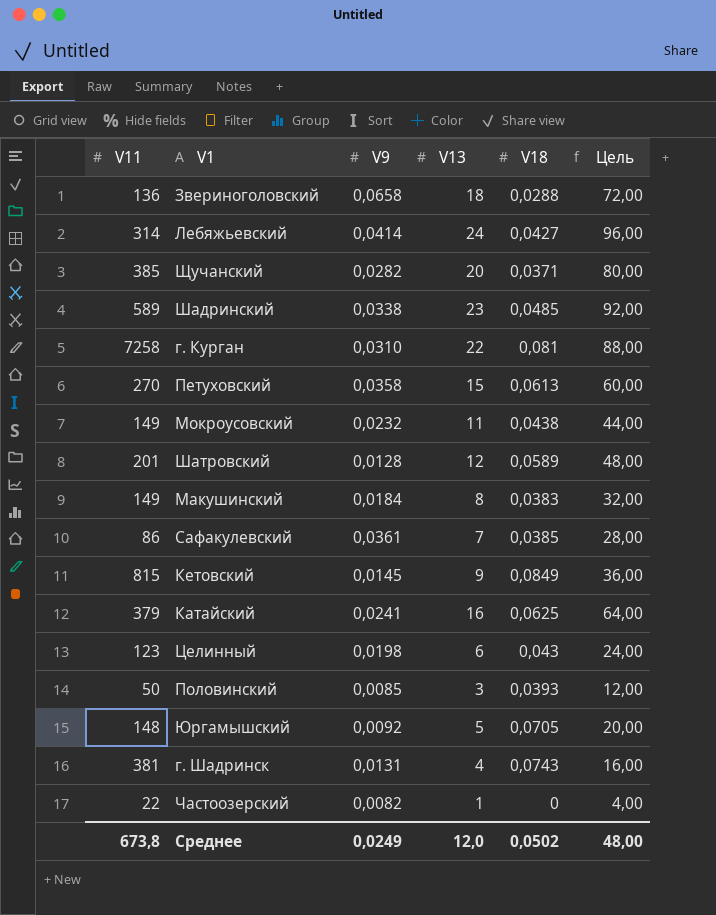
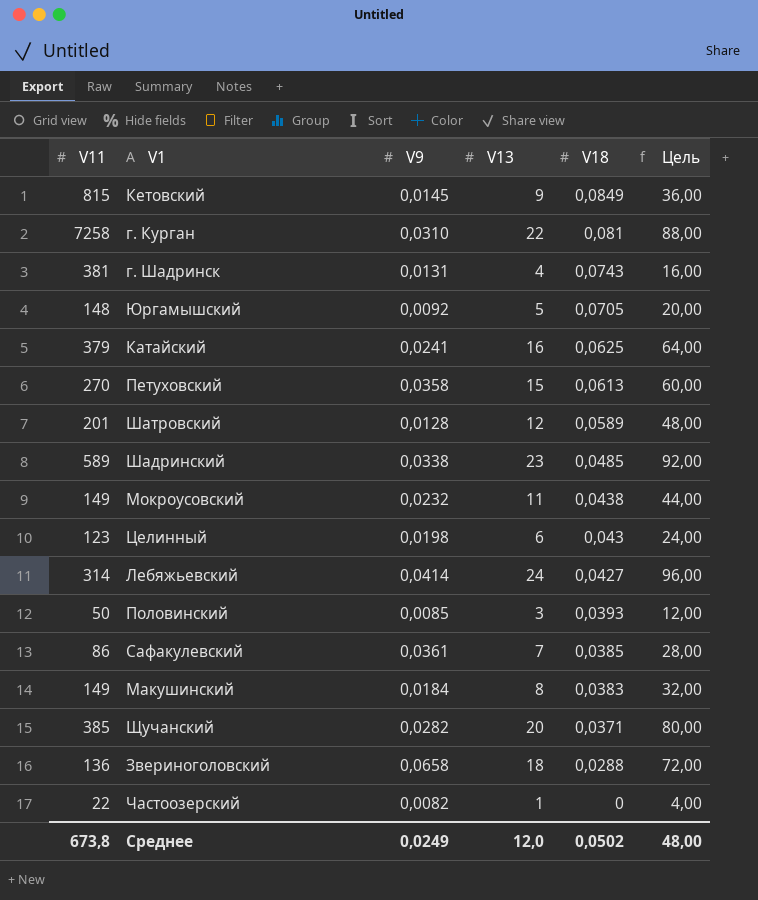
row order: none -> V18 descending

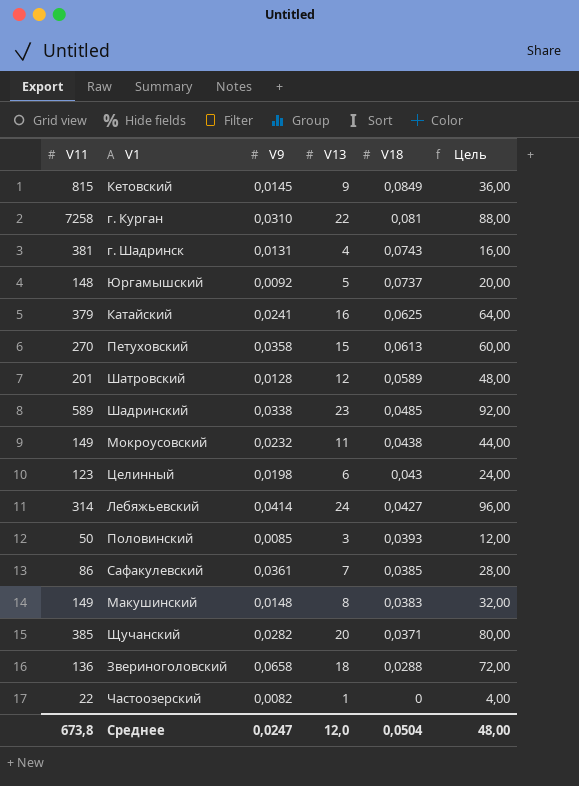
Юргамышский | V18: 0,0705 -> 0,0737
Макушинский | V9: 0,0184 -> 0,0148
Среднее | V9: 0,0249 -> 0,0247
Среднее | V18: 0,0502 -> 0,0504

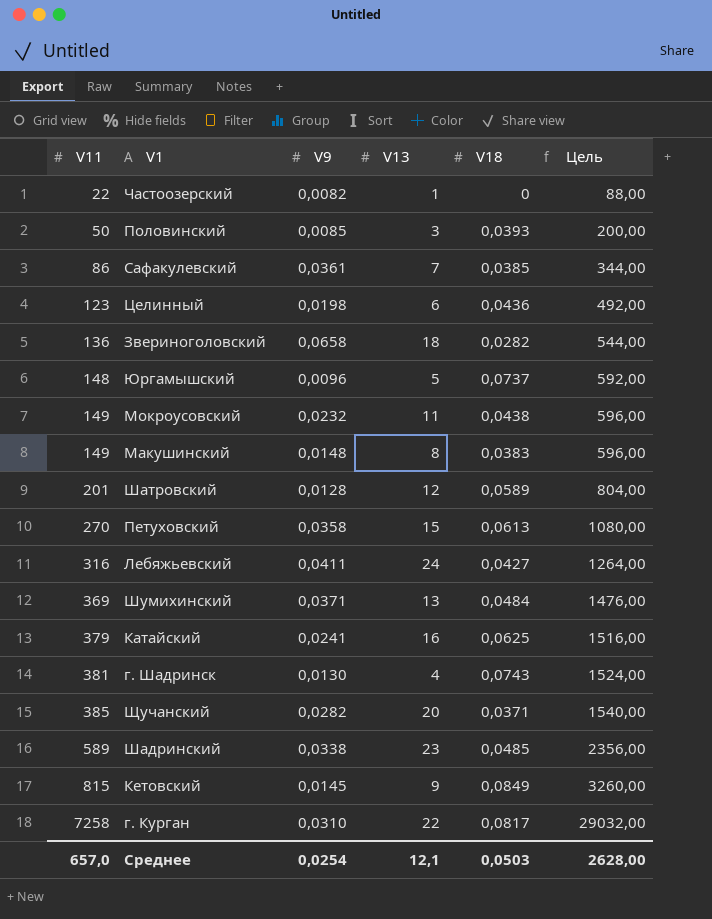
row order: V18 descending -> V11 ascending
column Цель | formula: [V13] * 4 -> [V11] * 4
Целинный | V18: 0,043 -> 0,0436
Звериноголовский | V18: 0,0288 -> 0,0282
Юргамышский | V9: 0,0092 -> 0,0096
Лебяжьевский | V11: 314 -> 316
Лебяжьевский | V9: 0,0414 -> 0,0411
row Шумихинский: none -> 369 | 0,0371 | 13 | 0,0484 | 1476,00
г. Шадринск | V9: 0,0131 -> 0,0130
г. Курган | V18: 0,081 -> 0,0817
Среднее | V11: 673,8 -> 657,0
Среднее | V9: 0,0247 -> 0,0254
Среднее | V13: 12,0 -> 12,1
Среднее | V18: 0,0504 -> 0,0503
Среднее | Цель: 48,00 -> 2628,00

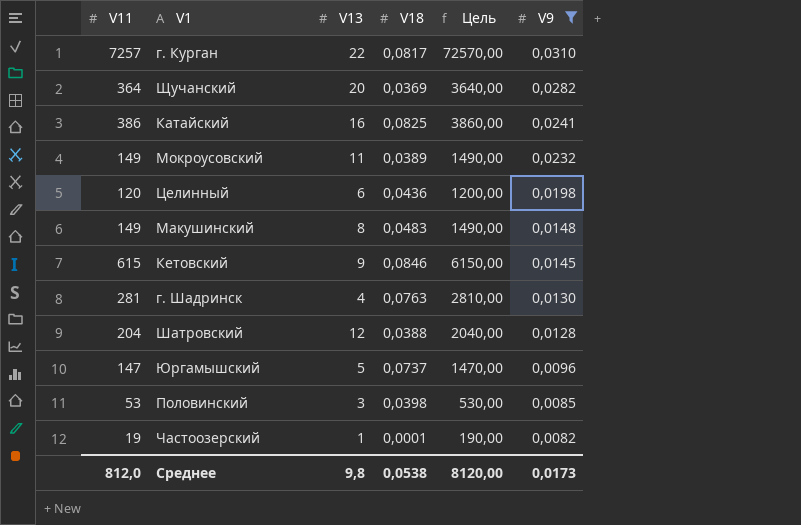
filter: none -> V9 <= 0,0310
row order: V11 ascending -> V9 descending
column Цель | formula: [V11] * 4 -> [V11] * 10
column V9 | position: 3 -> 6
г. Курган | V11: 7258 -> 7257
Щучанский | V11: 385 -> 364
Щучанский | V18: 0,0371 -> 0,0369
Катайский | V11: 379 -> 386
Катайский | V18: 0,0625 -> 0,0825
Мокроусовский | V18: 0,0438 -> 0,0389
Целинный | V11: 123 -> 120
Макушинский | V18: 0,0383 -> 0,0483
Кетовский | V11: 815 -> 615
Кетовский | V18: 0,0849 -> 0,0846
г. Шадринск | V11: 381 -> 281
г. Шадринск | V18: 0,0743 -> 0,0763
Шатровский | V11: 201 -> 204
Шатровский | V18: 0,0589 -> 0,0388
Юргамышский | V11: 148 -> 147
Половинский | V11: 50 -> 53
Половинский | V18: 0,0393 -> 0,0398
Частоозерский | V11: 22 -> 19
Частоозерский | V18: 0 -> 0,0001
Среднее | V11: 657,0 -> 812,0
Среднее | V13: 12,1 -> 9,8
Среднее | V18: 0,0503 -> 0,0538
Среднее | Цель: 2628,00 -> 8120,00
Среднее | V9: 0,0254 -> 0,0173

